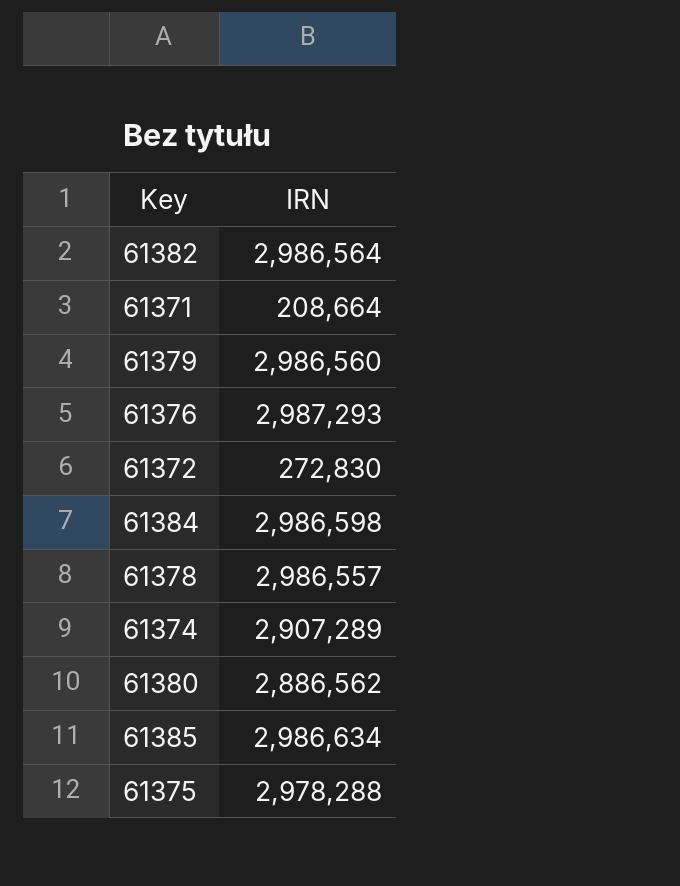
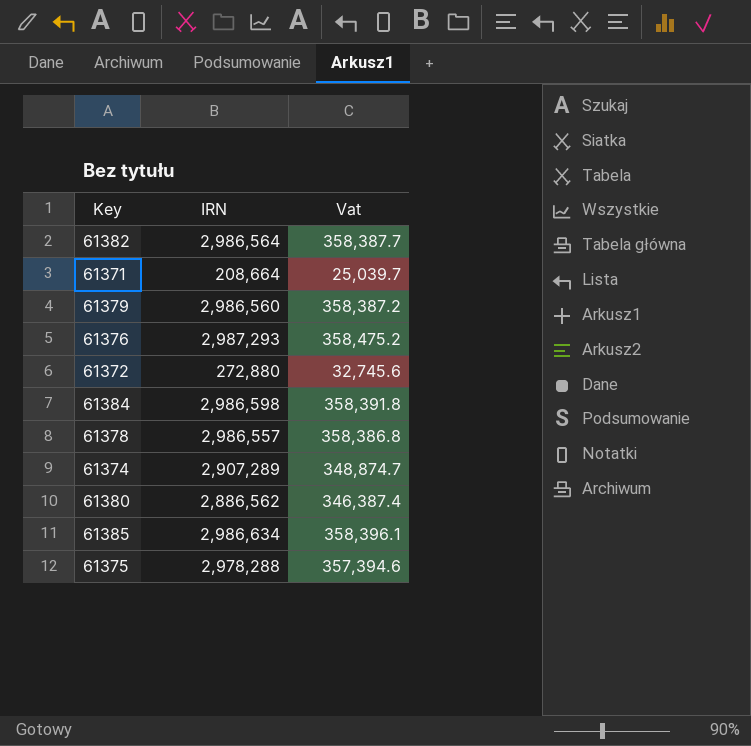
column Vat | formula: none -> [IRN] * 0.12
61372 | IRN: 272,830 -> 272,880

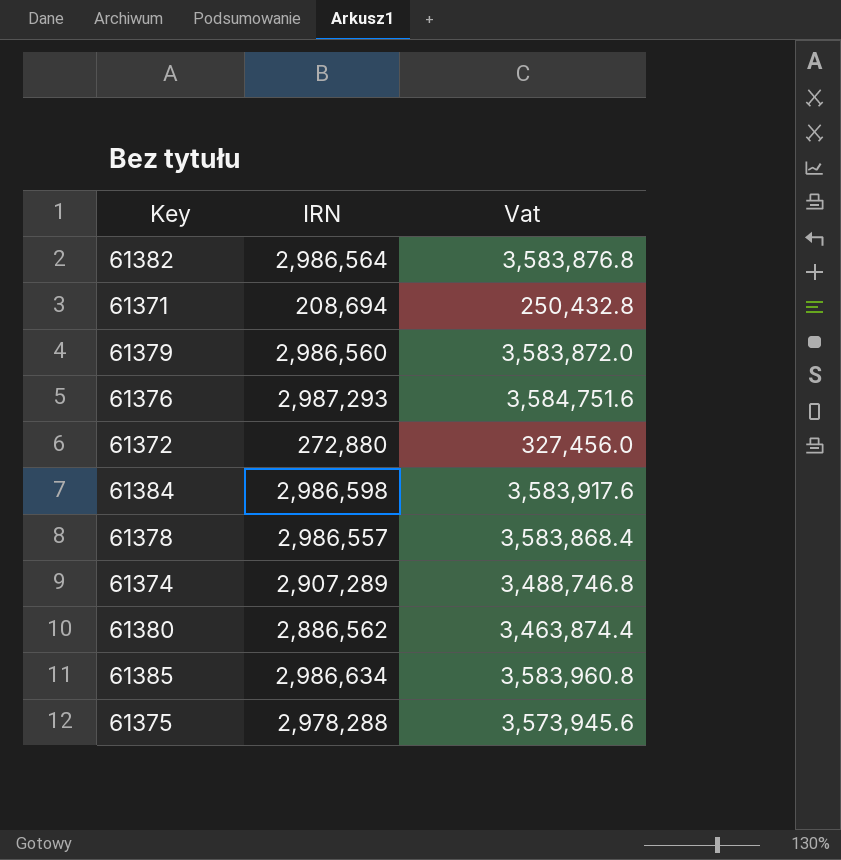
column Vat | formula: [IRN] * 0.12 -> [IRN] * 1.2
61371 | IRN: 208,664 -> 208,694

